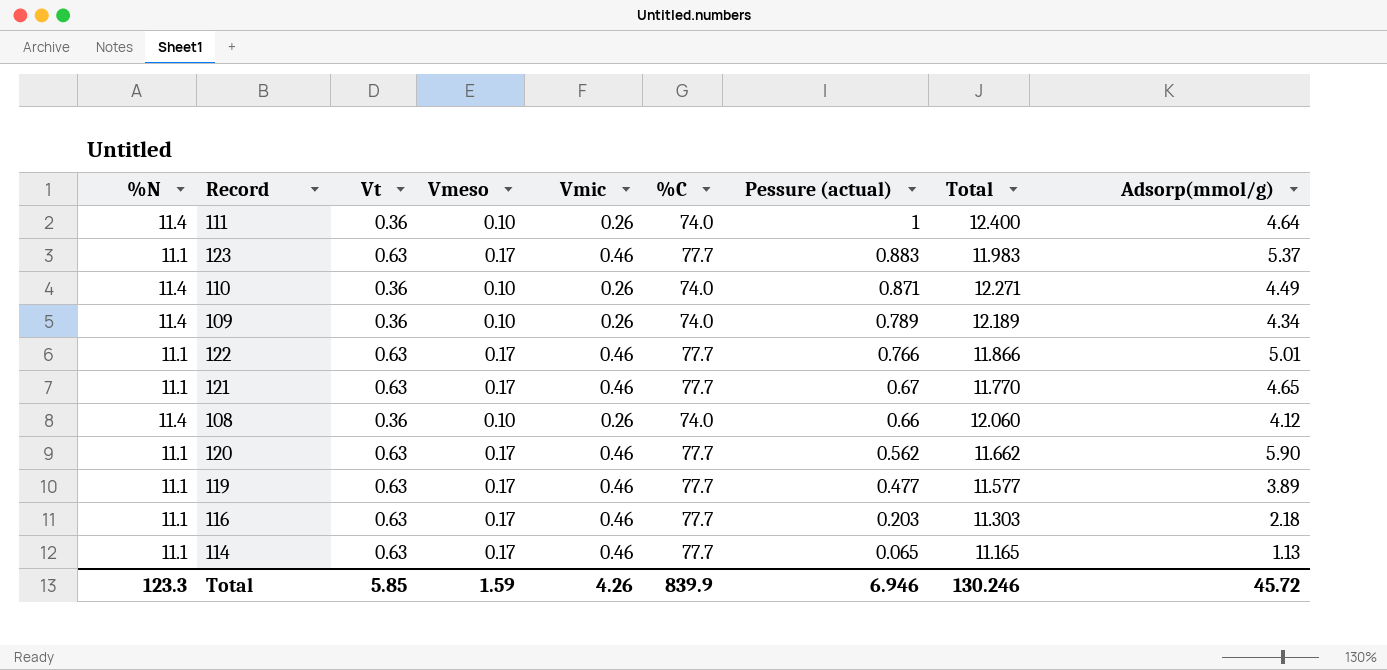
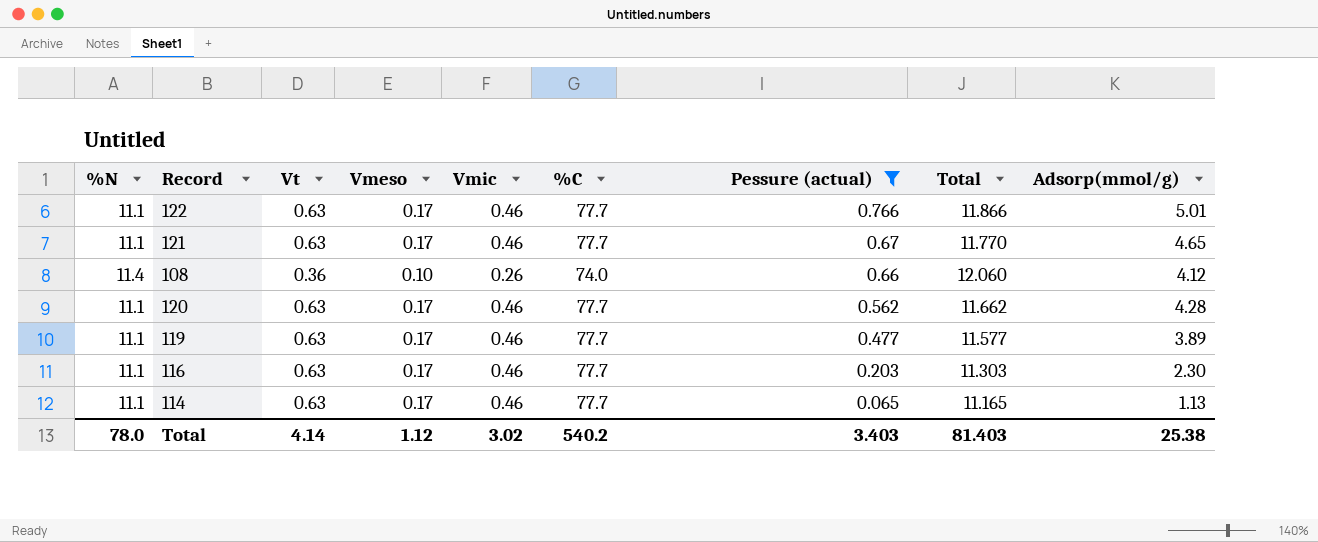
filter: none -> Pessure (actual) <= 0.766
120 | Adsorp(mmol/g): 5.90 -> 4.28
116 | Adsorp(mmol/g): 2.18 -> 2.30
Total | %N: 123.3 -> 78.0
Total | Vt: 5.85 -> 4.14
Total | Vmeso: 1.59 -> 1.12
Total | Vmic: 4.26 -> 3.02
Total | %C: 839.9 -> 540.2
Total | Pessure (actual): 6.946 -> 3.403
Total | Total: 130.246 -> 81.403
Total | Adsorp(mmol/g): 45.72 -> 25.38

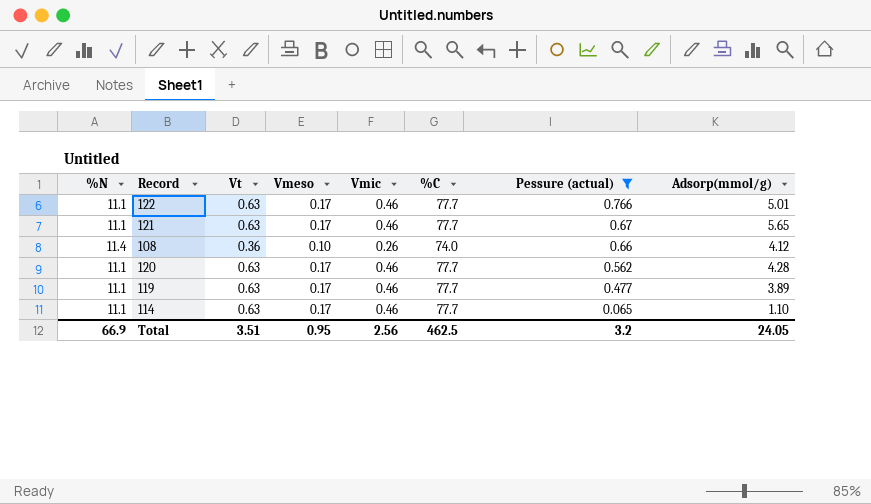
column Total | formula: [%N] + [Pessure (actual)] -> none
row 116: 11.1 | 0.63 | 0.17 | 0.46 | 77.7 | 0.203 | 11.303 | 2.30 -> none
121 | Adsorp(mmol/g): 4.65 -> 5.65
114 | Adsorp(mmol/g): 1.13 -> 1.10
Total | %N: 78.0 -> 66.9
Total | Vt: 4.14 -> 3.51
Total | Vmeso: 1.12 -> 0.95
Total | Vmic: 3.02 -> 2.56
Total | %C: 540.2 -> 462.5
Total | Pessure (actual): 3.403 -> 3.2
Total | Adsorp(mmol/g): 25.38 -> 24.05

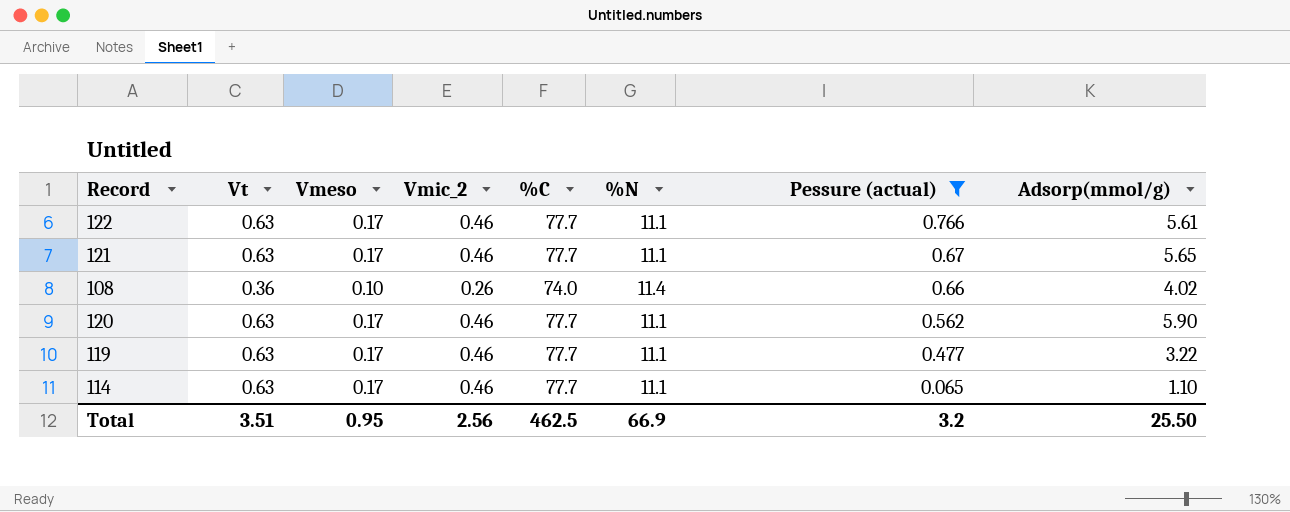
column name: Vmic -> Vmic_2
column %N | position: 1 -> 6
122 | Adsorp(mmol/g): 5.01 -> 5.61
108 | Adsorp(mmol/g): 4.12 -> 4.02
120 | Adsorp(mmol/g): 4.28 -> 5.90
119 | Adsorp(mmol/g): 3.89 -> 3.22
Total | Adsorp(mmol/g): 24.05 -> 25.50

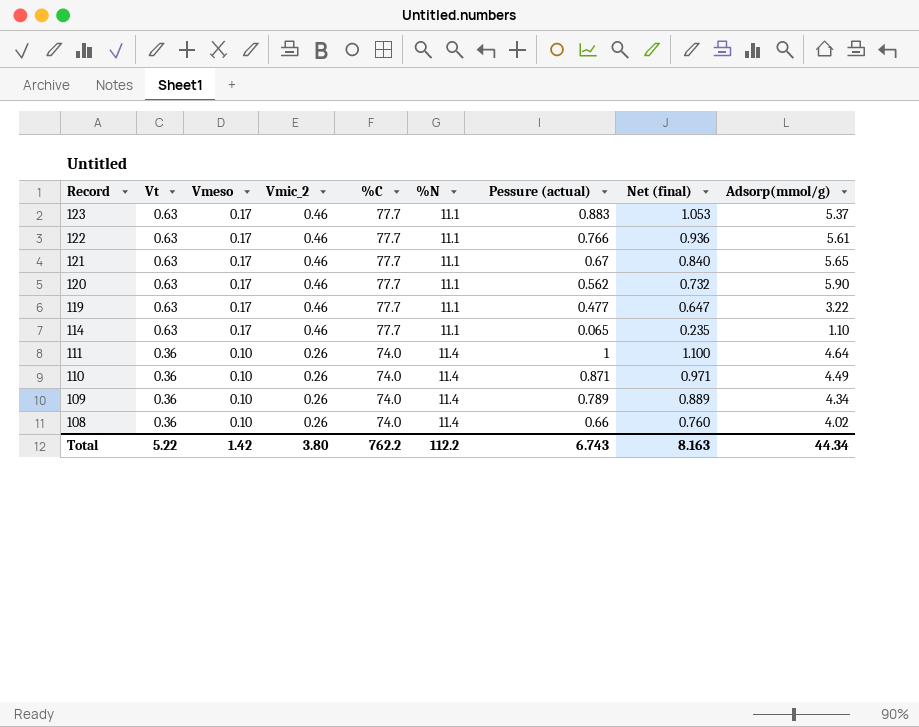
filter: Pessure (actual) <= 0.766 -> none
row order: Pessure (actual) descending -> Record descending
column Net (final) | formula: none -> [Vmeso] + [Pessure (actual)]
Total | Vt: 3.51 -> 5.22
Total | Vmeso: 0.95 -> 1.42
Total | Vmic_2: 2.56 -> 3.80
Total | %C: 462.5 -> 762.2
Total | %N: 66.9 -> 112.2
Total | Pessure (actual): 3.2 -> 6.743
Total | Adsorp(mmol/g): 25.50 -> 44.34

